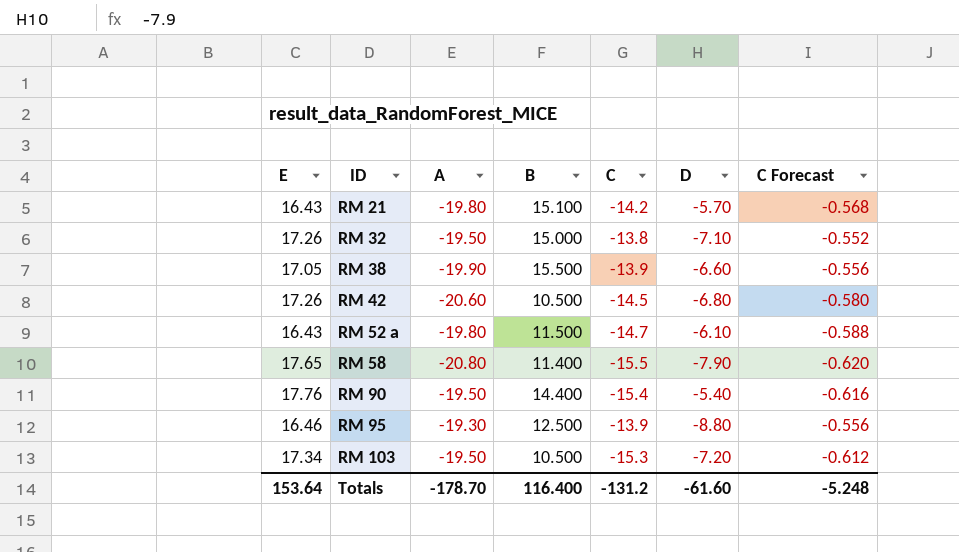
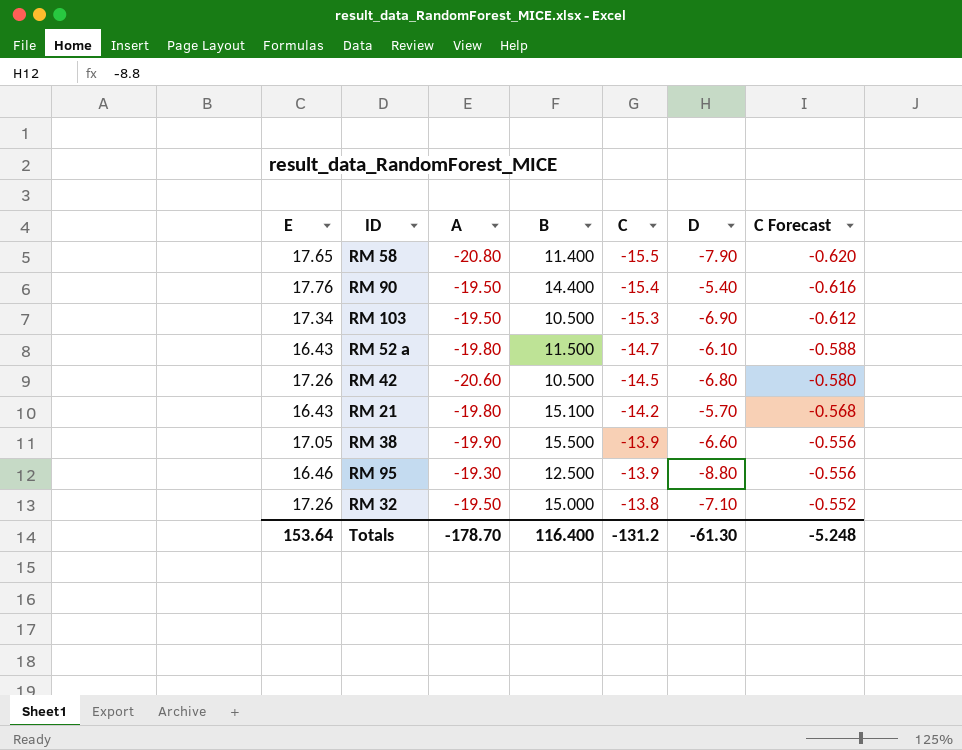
row order: ID ascending -> C ascending
RM 103 | D: -7.20 -> -6.90
Totals | D: -61.60 -> -61.30

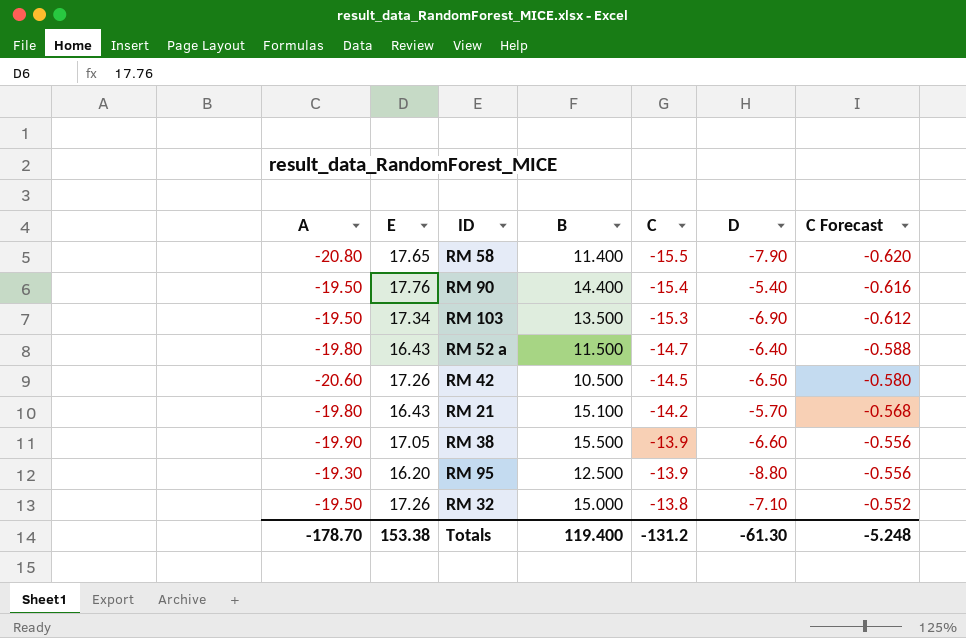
column A | position: 3 -> 1
RM 103 | B: 10.500 -> 13.500
RM 52 a | D: -6.10 -> -6.40
RM 42 | D: -6.80 -> -6.50
RM 95 | E: 16.46 -> 16.20
Totals | E: 153.64 -> 153.38
Totals | B: 116.400 -> 119.400

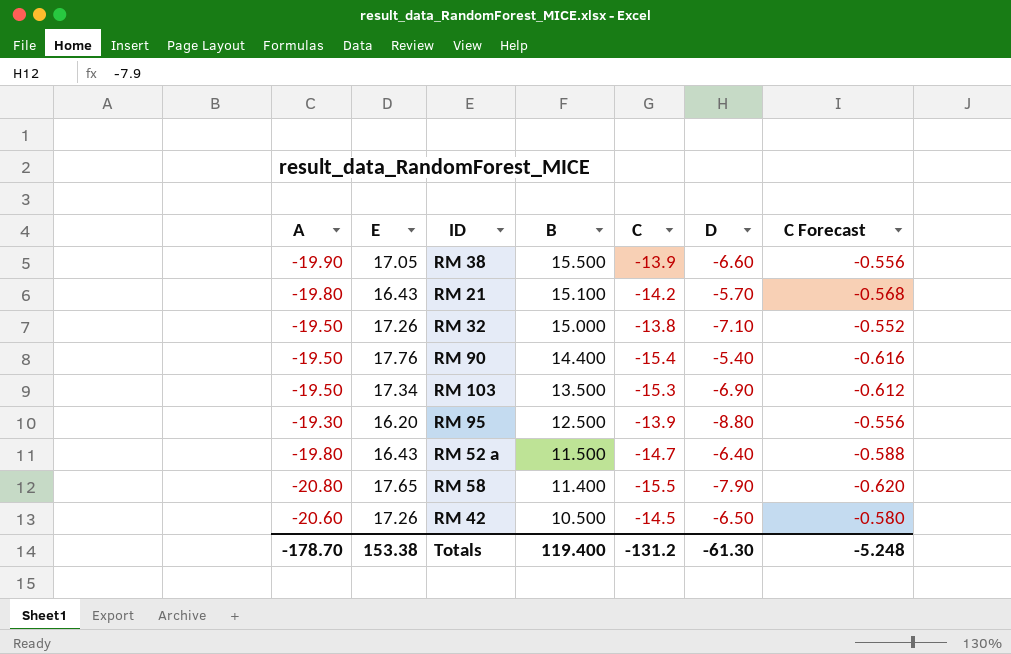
row order: C ascending -> B descending

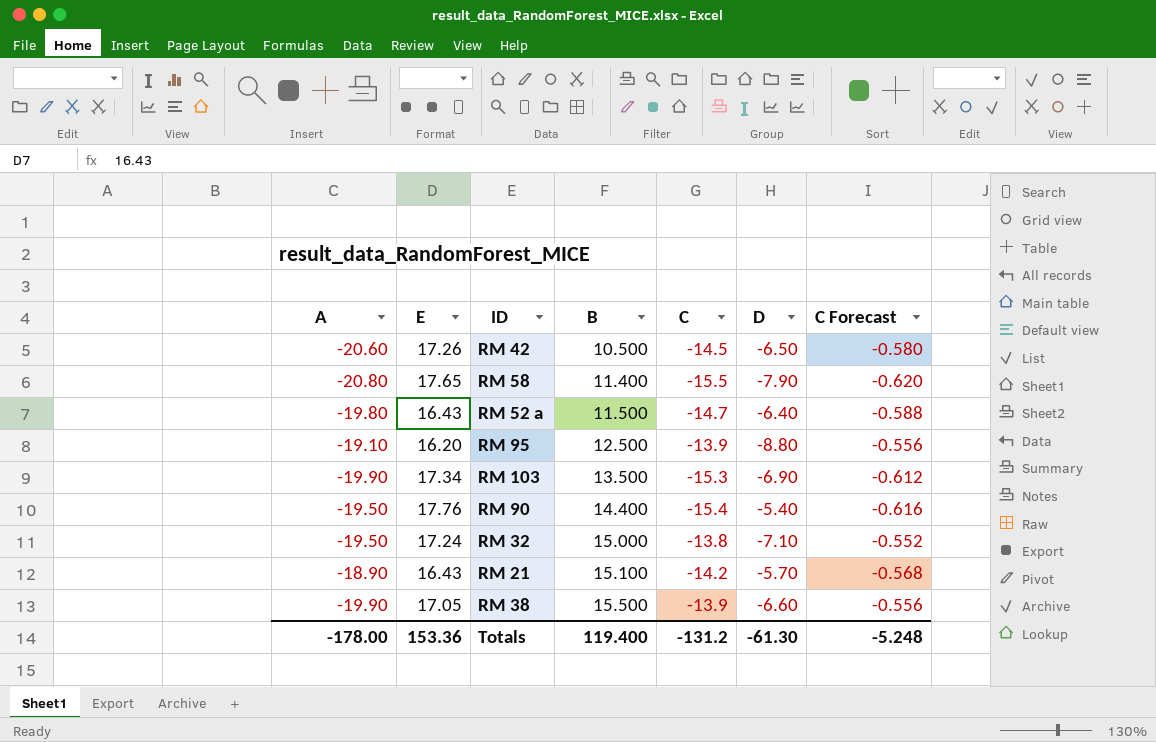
row order: B descending -> B ascending
RM 95 | A: -19.30 -> -19.10
RM 103 | A: -19.50 -> -19.90
RM 32 | E: 17.26 -> 17.24
RM 21 | A: -19.80 -> -18.90
Totals | A: -178.70 -> -178.00
Totals | E: 153.38 -> 153.36

